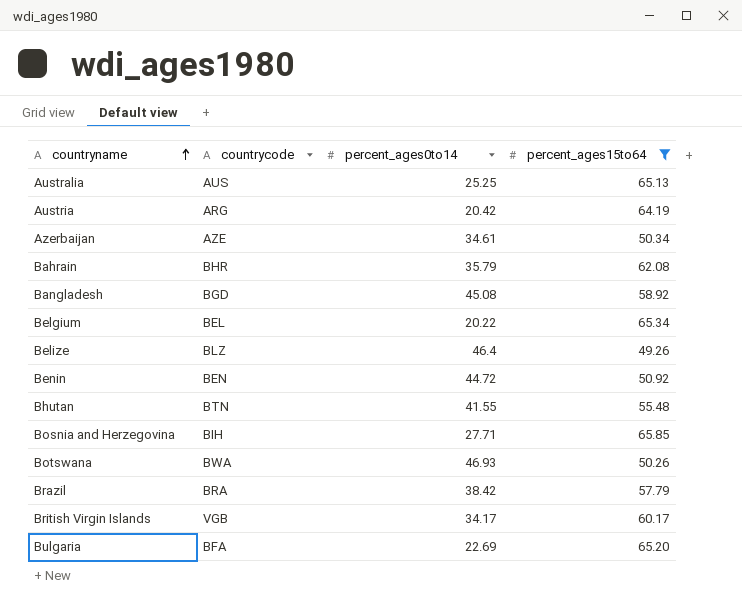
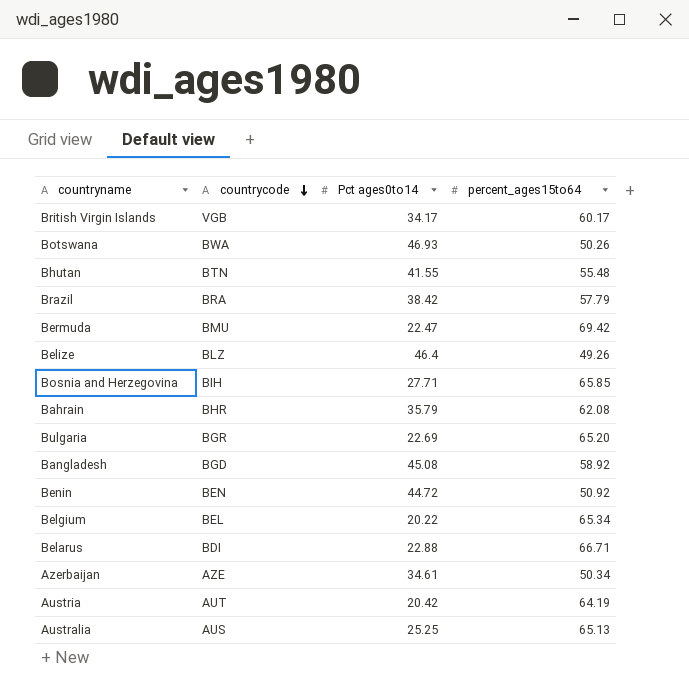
filter: percent_ages15to64 <= 65.85 -> none
row order: countryname ascending -> countrycode descending
column name: percent_ages0to14 -> Pct ages0to14
Bulgaria | countrycode: BFA -> BGR
Austria | countrycode: ARG -> AUT

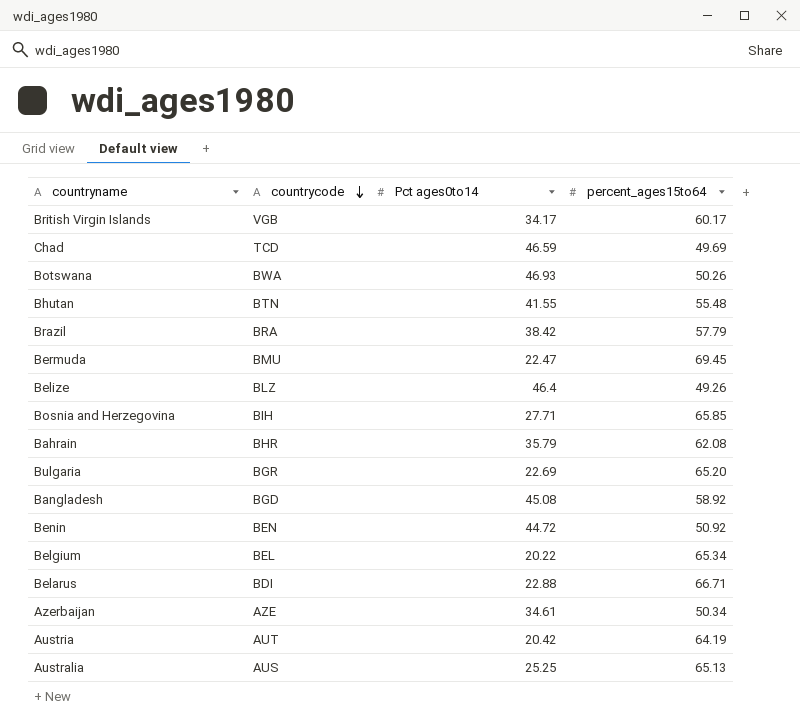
row Chad: none -> TCD | 46.59 | 49.69
Bermuda | percent_ages15to64: 69.42 -> 69.45

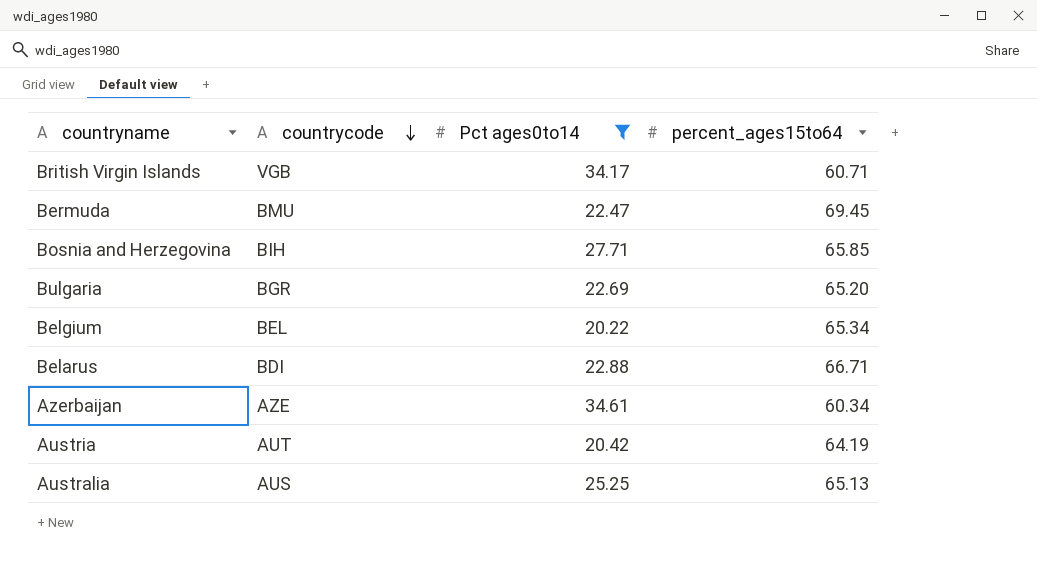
filter: none -> Pct ages0to14 <= 34.61
British Virgin Islands | percent_ages15to64: 60.17 -> 60.71
Azerbaijan | percent_ages15to64: 50.34 -> 60.34

